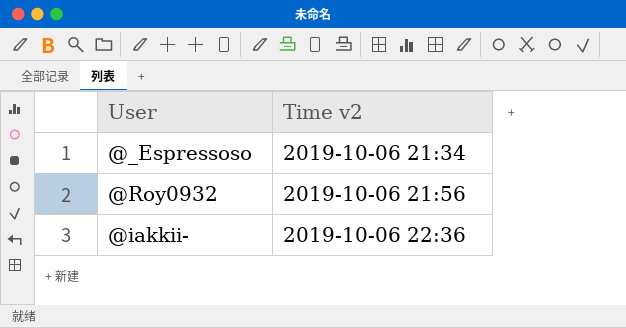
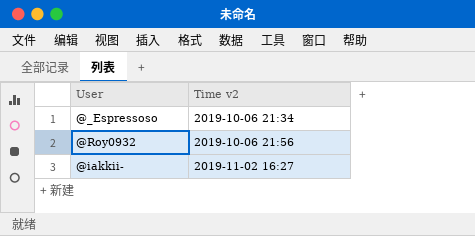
@iakkii- | Time v2: 2019-10-06 22:36 -> 2019-11-02 16:27

